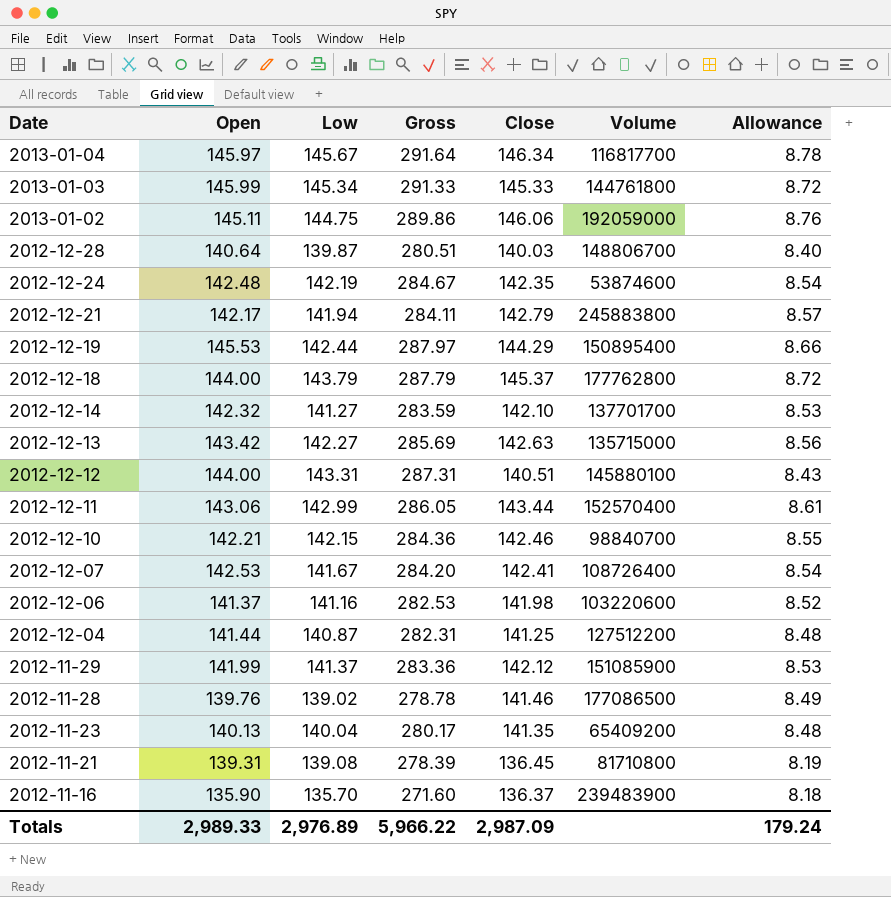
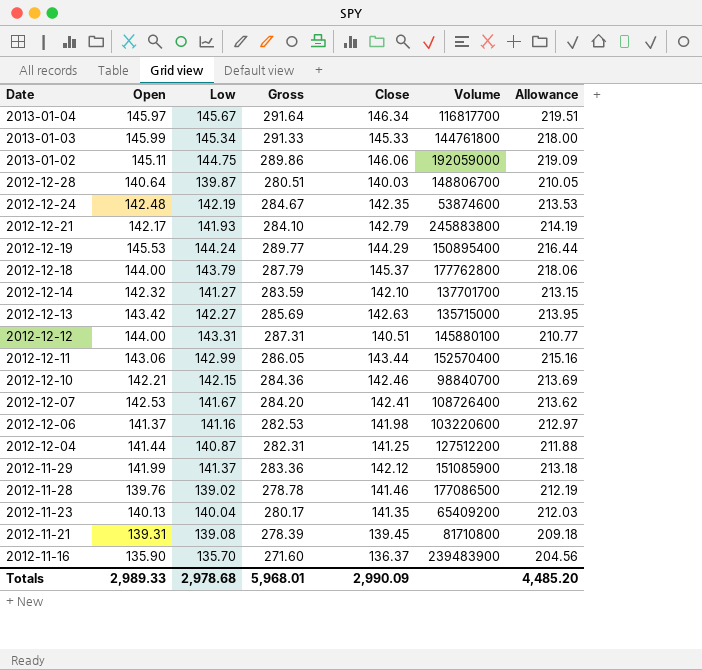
column Allowance | formula: [Close] * 0.06 -> [Close] * 1.5
2012-12-21 | Low: 141.94 -> 141.93
2012-12-21 | Gross: 284.11 -> 284.10
2012-12-19 | Low: 142.44 -> 144.24
2012-12-19 | Gross: 287.97 -> 289.77
2012-11-21 | Close: 136.45 -> 139.45
Totals | Low: 2,976.89 -> 2,978.68
Totals | Gross: 5,966.22 -> 5,968.01
Totals | Close: 2,987.09 -> 2,990.09
Totals | Allowance: 179.24 -> 4,485.20

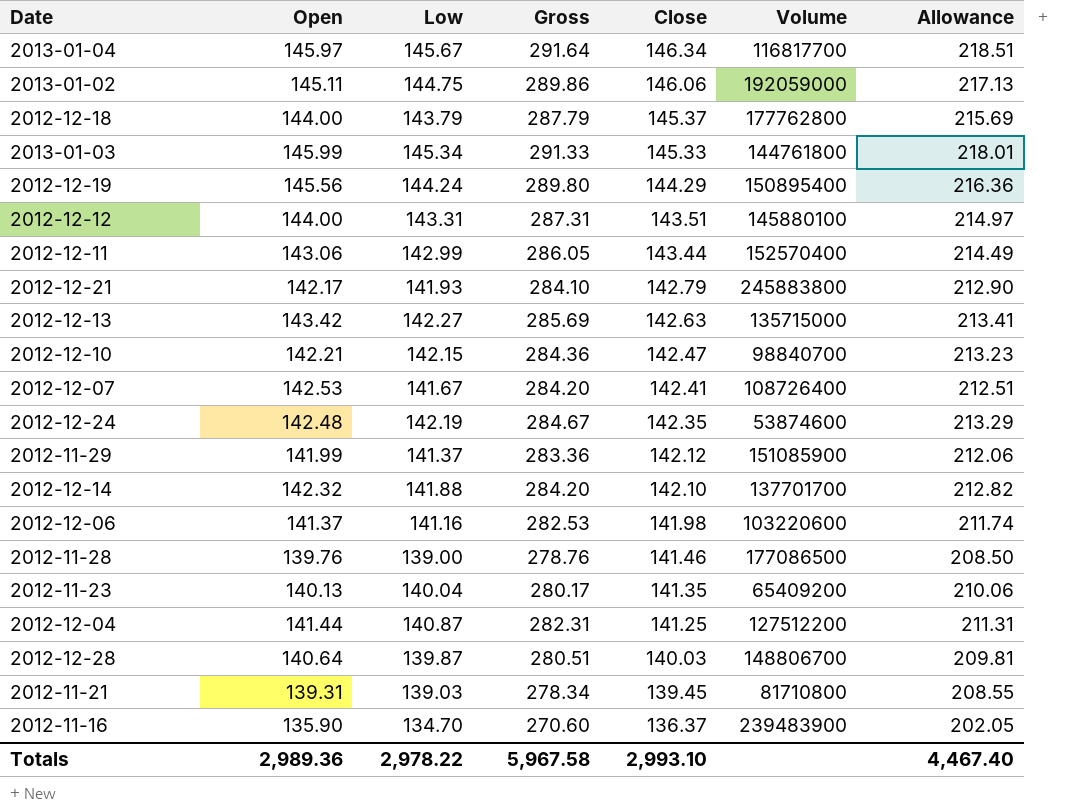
row order: Date descending -> Close descending
column Allowance | formula: [Close] * 1.5 -> [Low] * 1.5
2012-12-19 | Open: 145.53 -> 145.56
2012-12-19 | Gross: 289.77 -> 289.80
2012-12-12 | Close: 140.51 -> 143.51
2012-12-10 | Close: 142.46 -> 142.47
2012-12-14 | Low: 141.27 -> 141.88
2012-12-14 | Gross: 283.59 -> 284.20
2012-11-28 | Low: 139.02 -> 139.00
2012-11-28 | Gross: 278.78 -> 278.76
2012-11-21 | Low: 139.08 -> 139.03
2012-11-21 | Gross: 278.39 -> 278.34
2012-11-16 | Low: 135.70 -> 134.70
2012-11-16 | Gross: 271.60 -> 270.60
Totals | Open: 2,989.33 -> 2,989.36
Totals | Low: 2,978.68 -> 2,978.22
Totals | Gross: 5,968.01 -> 5,967.58
Totals | Close: 2,990.09 -> 2,993.10
Totals | Allowance: 4,485.20 -> 4,467.40

